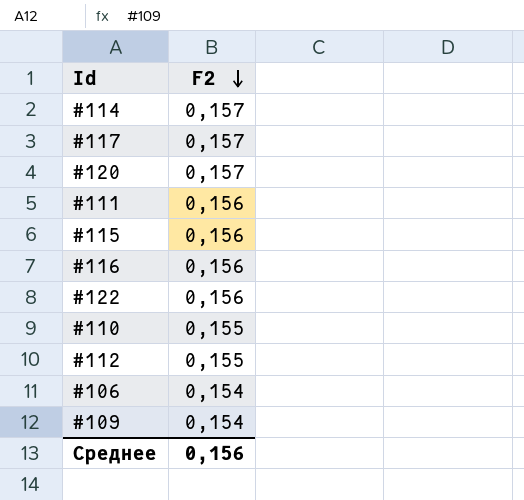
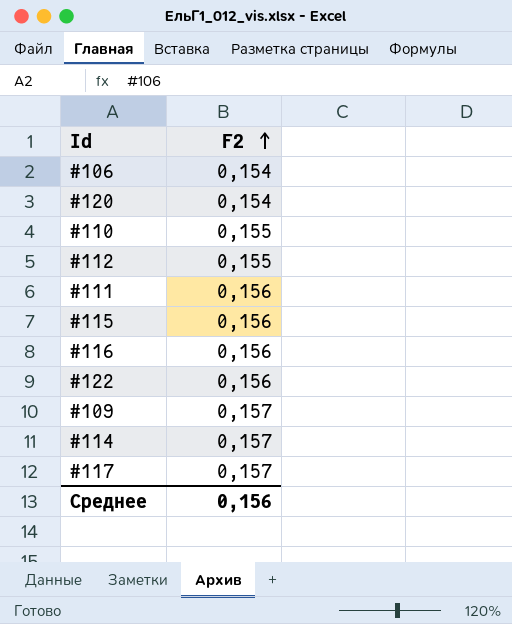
row order: F2 descending -> F2 ascending
#120 | F2: 0,157 -> 0,154
#109 | F2: 0,154 -> 0,157

